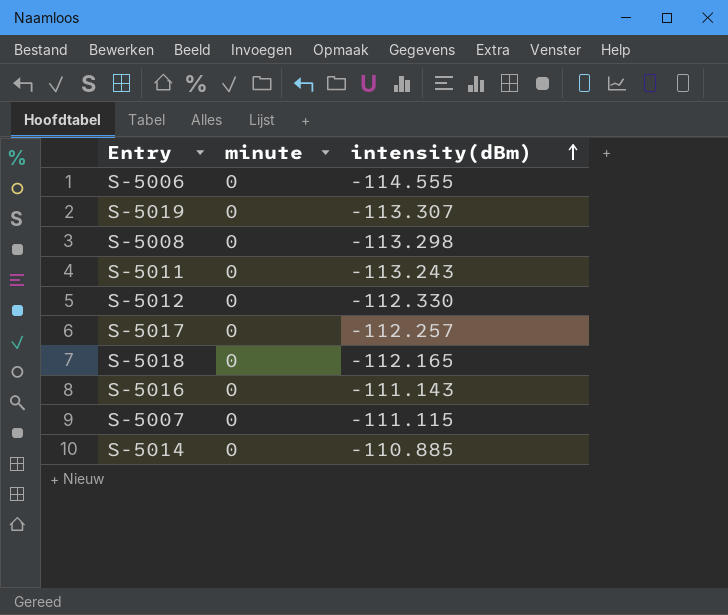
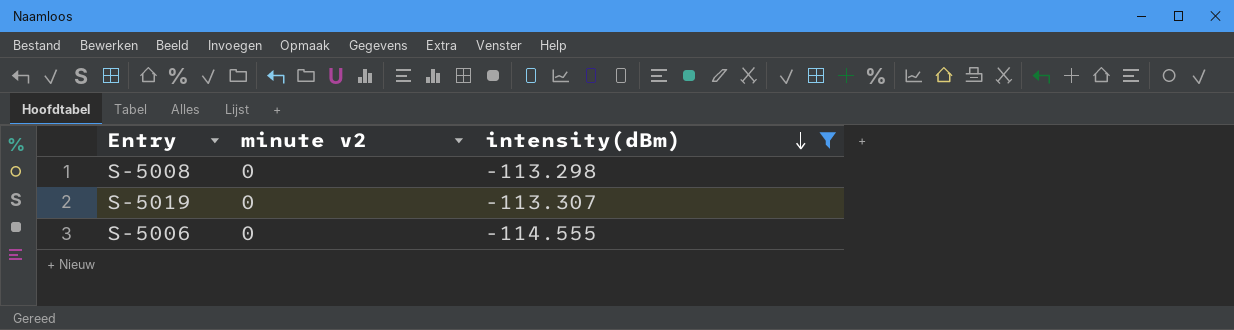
filter: none -> intensity(dBm) <= -113.298
row order: intensity(dBm) ascending -> intensity(dBm) descending
column name: minute -> minute v2

